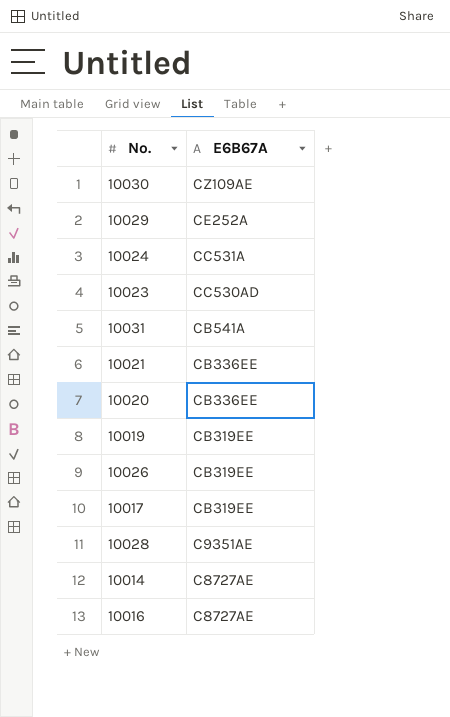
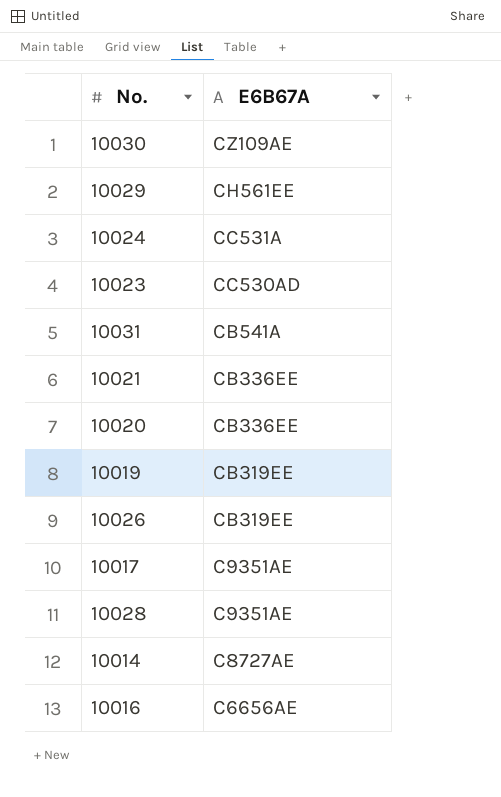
10029 | E6B67A: CE252A -> CH561EE
10017 | E6B67A: CB319EE -> C9351AE
10016 | E6B67A: C8727AE -> C6656AE

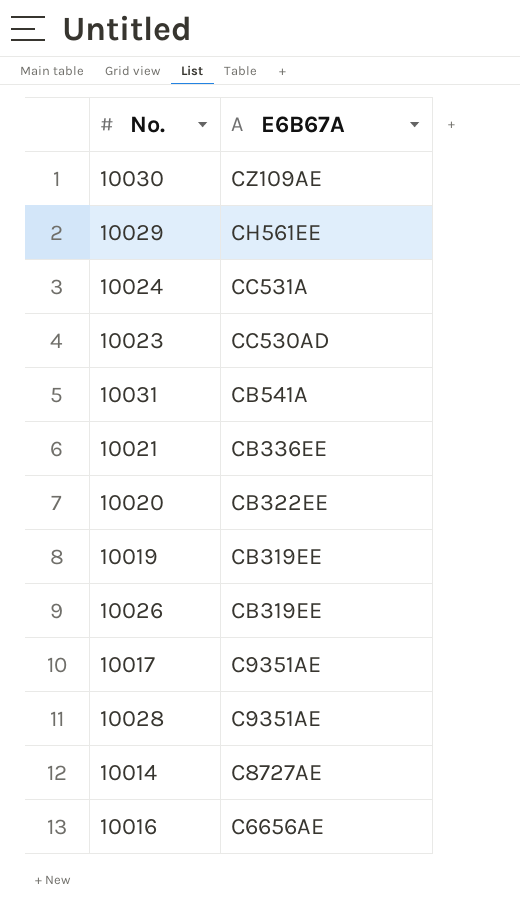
10020 | E6B67A: CB336EE -> CB322EE

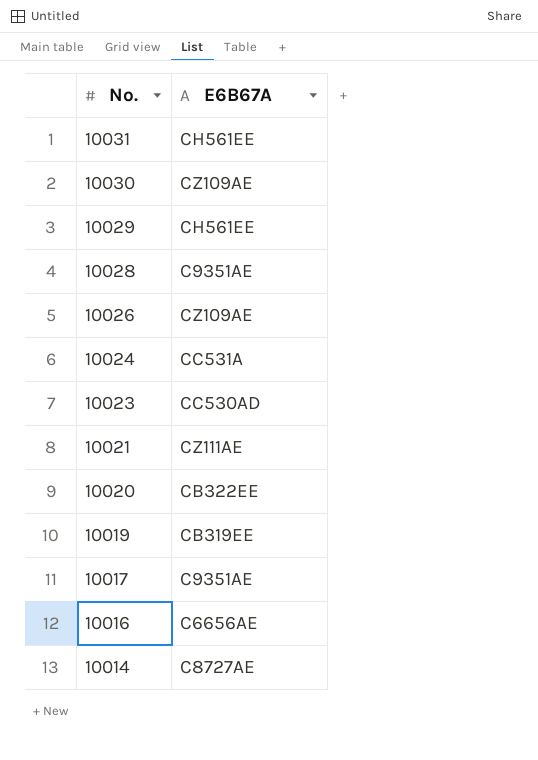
row order: E6B67A descending -> No. descending
10031 | E6B67A: CB541A -> CH561EE
10026 | E6B67A: CB319EE -> CZ109AE
10021 | E6B67A: CB336EE -> CZ111AE

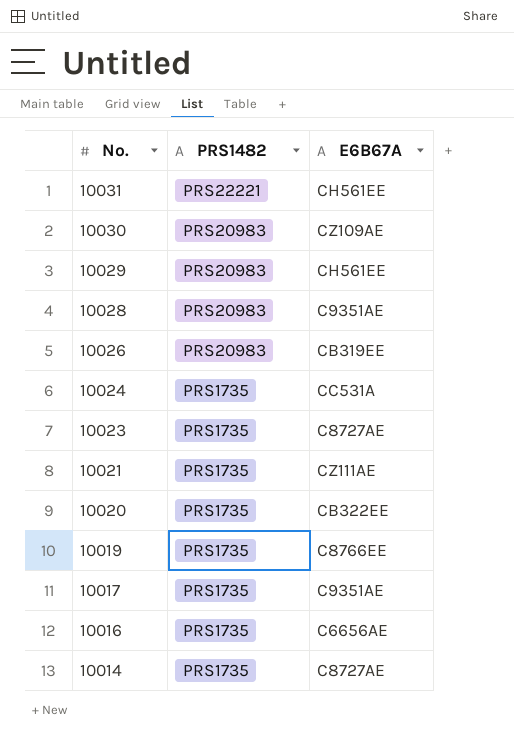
column PRS1482 | position: none -> 2
10026 | E6B67A: CZ109AE -> CB319EE
10023 | E6B67A: CC530AD -> C8727AE
10019 | E6B67A: CB319EE -> C8766EE

